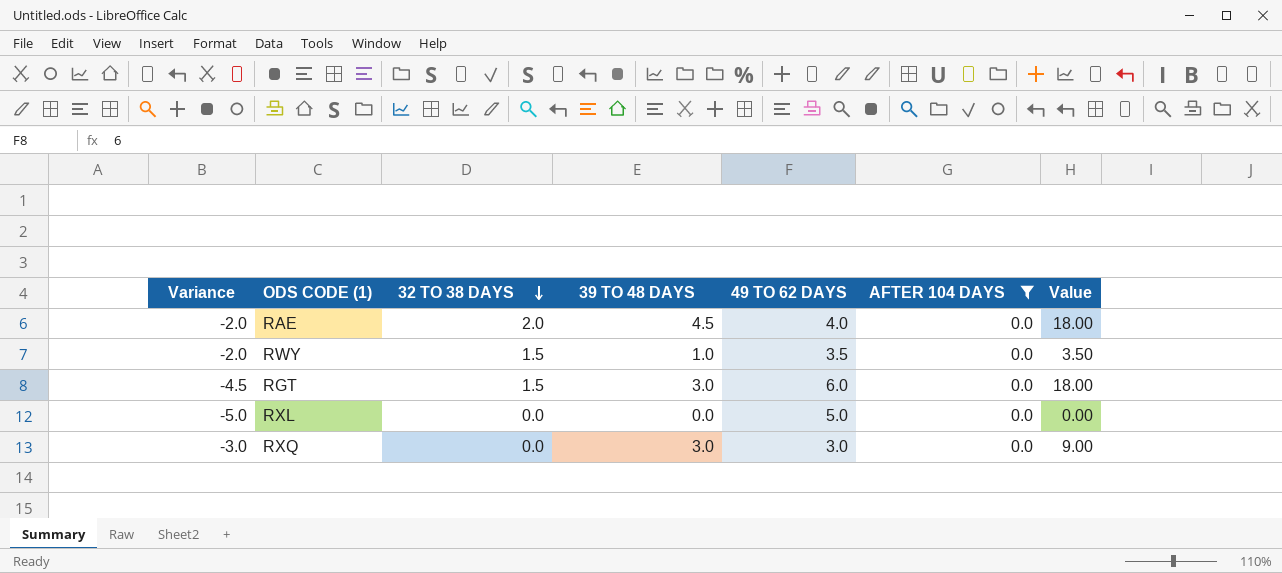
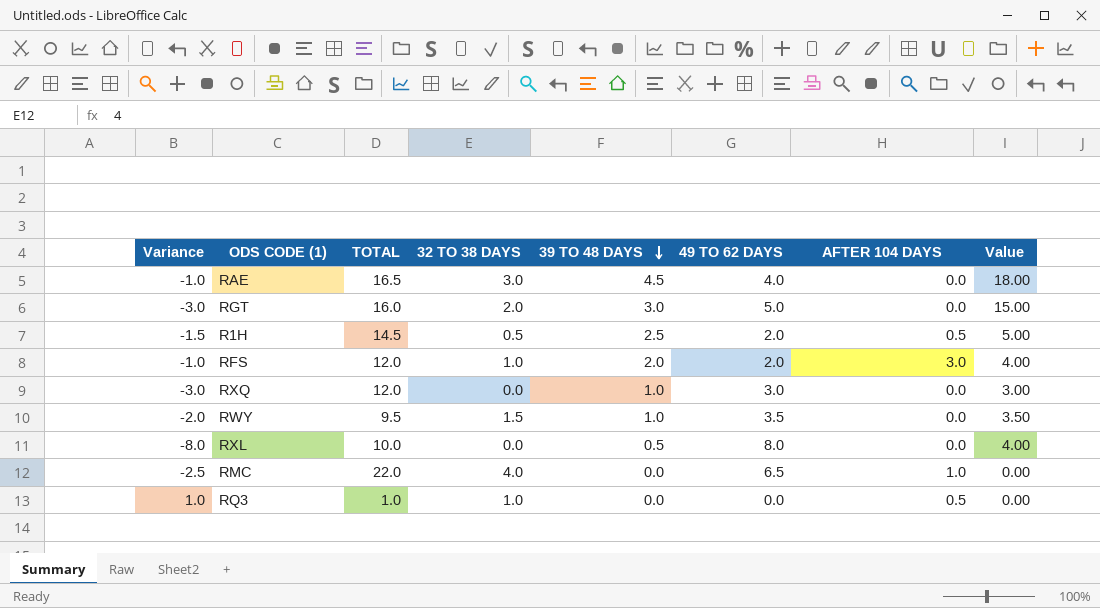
filter: AFTER 104 DAYS = 0.0 -> none
row order: 32 TO 38 DAYS descending -> 39 TO 48 DAYS descending
column TOTAL | position: none -> 3
RAE | Variance: -2.0 -> -1.0
RAE | 32 TO 38 DAYS: 2.0 -> 3.0
RGT | Variance: -4.5 -> -3.0
RGT | 32 TO 38 DAYS: 1.5 -> 2.0
RGT | 49 TO 62 DAYS: 6.0 -> 5.0
RGT | Value: 18.00 -> 15.00
RXQ | 39 TO 48 DAYS: 3.0 -> 1.0
RXQ | Value: 9.00 -> 3.00
RXL | Variance: -5.0 -> -8.0
RXL | 39 TO 48 DAYS: 0.0 -> 0.5
RXL | 49 TO 62 DAYS: 5.0 -> 8.0
RXL | Value: 0.00 -> 4.00

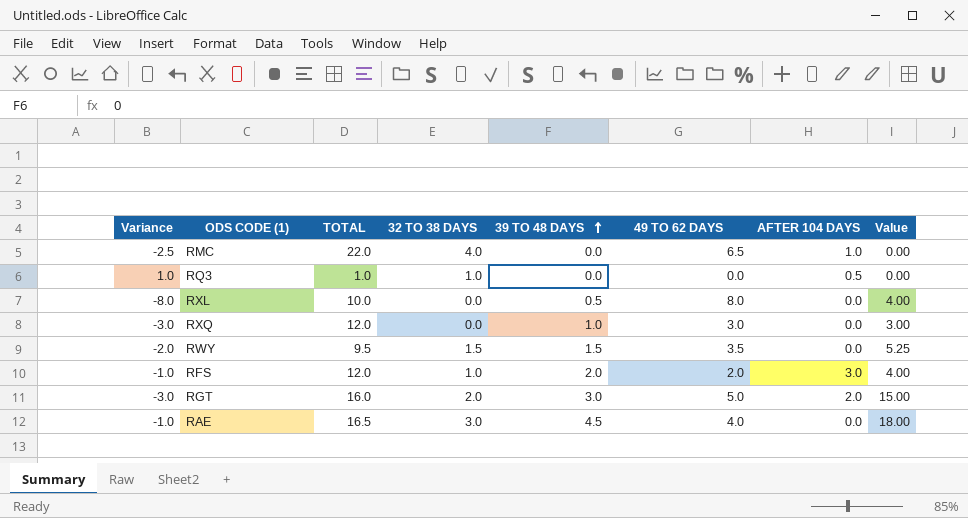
row order: 39 TO 48 DAYS descending -> 39 TO 48 DAYS ascending
row R1H: -1.5 | 14.5 | 0.5 | 2.5 | 2.0 | 0.5 | 5.00 -> none
RWY | 39 TO 48 DAYS: 1.0 -> 1.5
RWY | Value: 3.50 -> 5.25
RGT | AFTER 104 DAYS: 0.0 -> 2.0

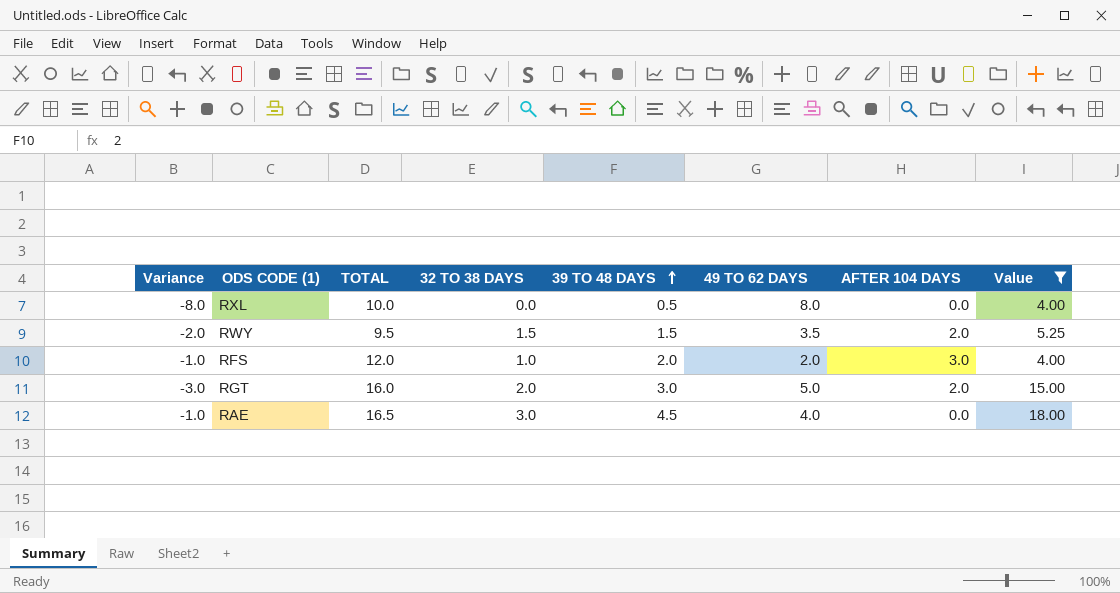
filter: none -> Value >= 4.00
RWY | AFTER 104 DAYS: 0.0 -> 2.0

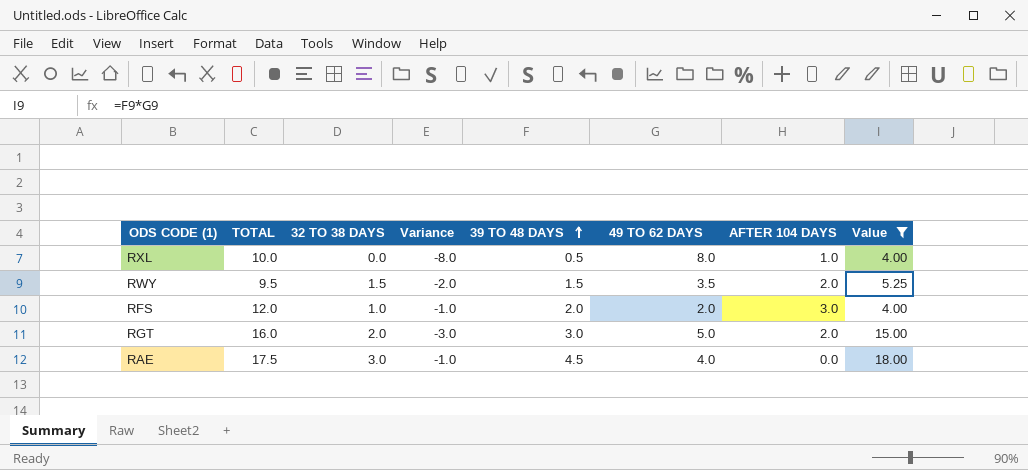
column Variance | position: 1 -> 4
RXL | AFTER 104 DAYS: 0.0 -> 1.0
RAE | TOTAL: 16.5 -> 17.5

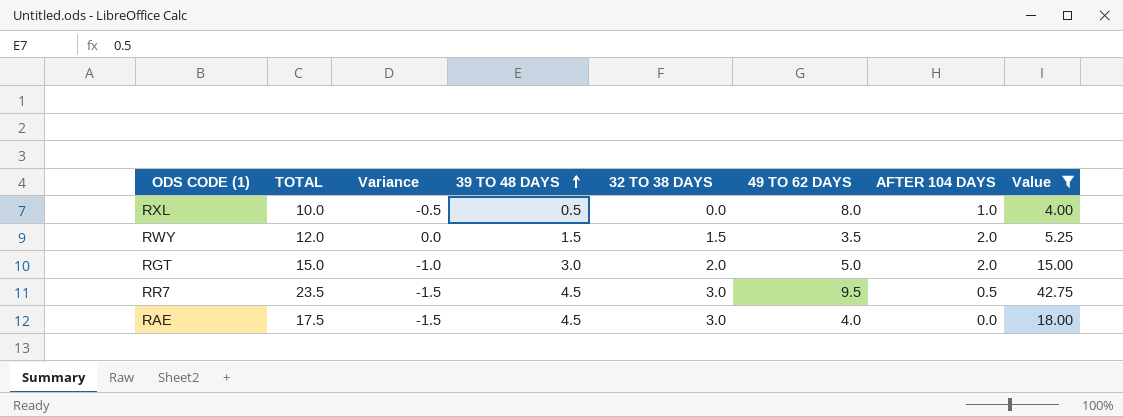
column Variance | formula: [32 TO 38 DAYS] - [49 TO 62 DAYS] -> [32 TO 38 DAYS] - [39 TO 48 DAYS]
column 32 TO 38 DAYS | position: 3 -> 5
row RFS: 12.0 | 1.0 | -1.0 | 2.0 | 2.0 | 3.0 | 4.00 -> none
RWY | TOTAL: 9.5 -> 12.0
RGT | TOTAL: 16.0 -> 15.0
row RR7: none -> 23.5 | -1.5 | 4.5 | 3.0 | 9.5 | 0.5 | 42.75

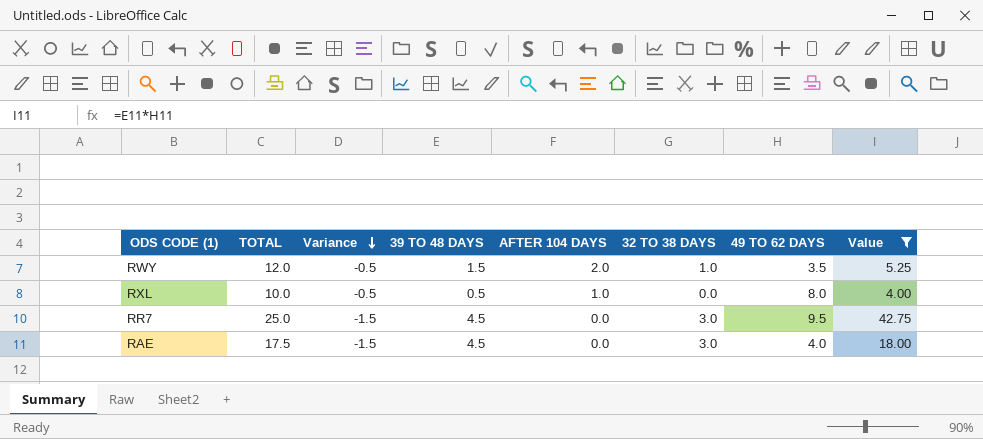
row order: 39 TO 48 DAYS ascending -> Variance descending
column AFTER 104 DAYS | position: 7 -> 5
row RGT: 15.0 | -1.0 | 3.0 | 2.0 | 5.0 | 2.0 | 15.00 -> none
RWY | Variance: 0.0 -> -0.5
RWY | 32 TO 38 DAYS: 1.5 -> 1.0
RR7 | TOTAL: 23.5 -> 25.0
RR7 | AFTER 104 DAYS: 0.5 -> 0.0

